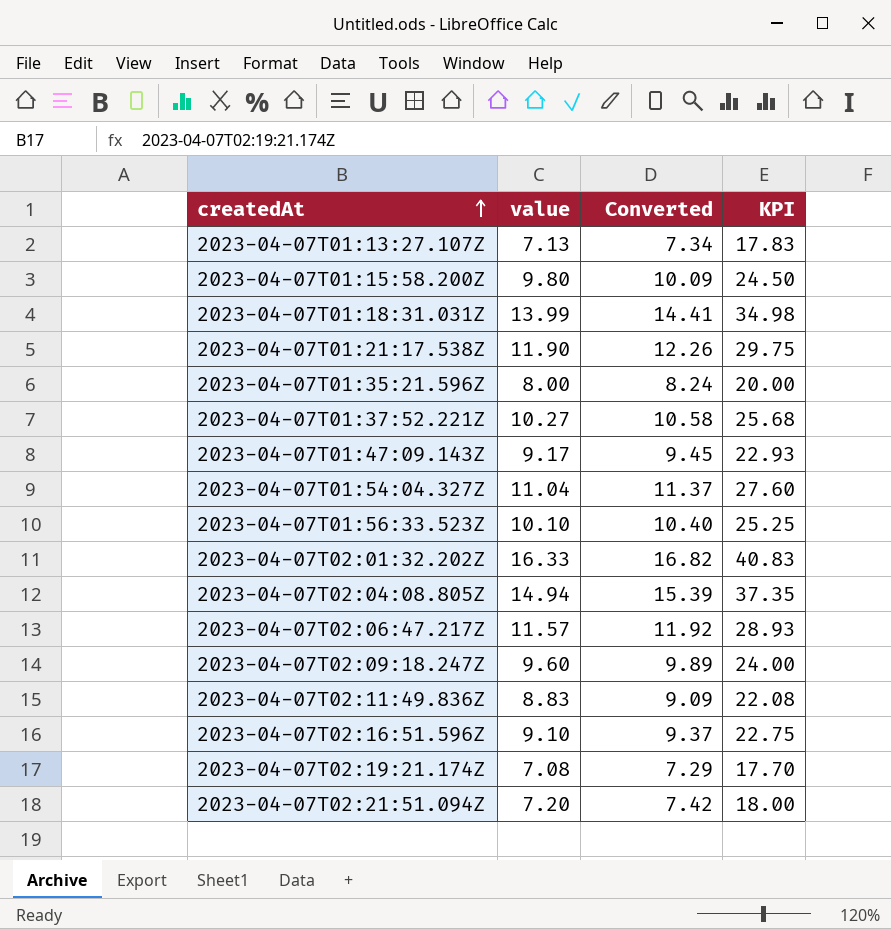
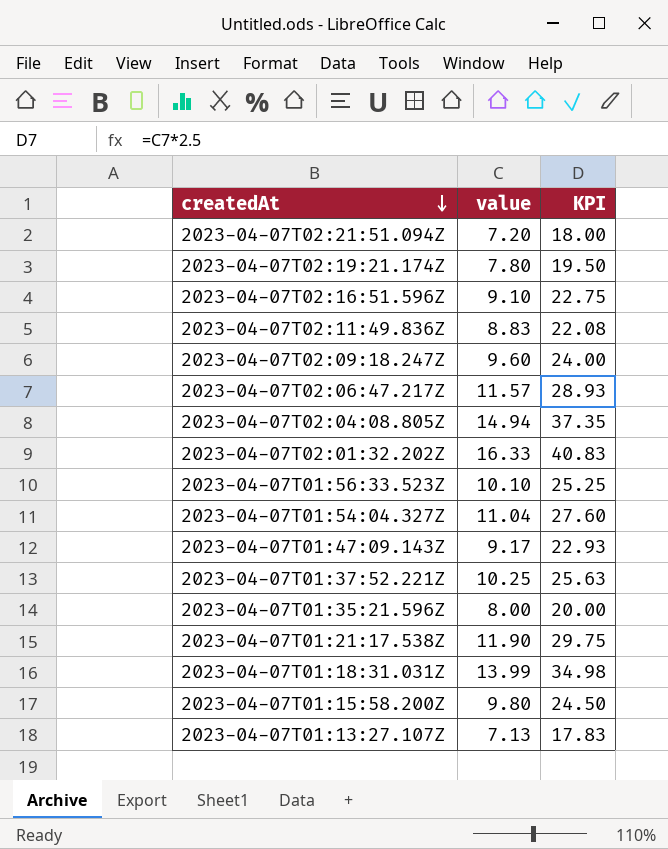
row order: createdAt ascending -> createdAt descending
column Converted | formula: [value] * 1.03 -> none
2023-04-07T02:19:21.174Z | value: 7.08 -> 7.80
2023-04-07T02:19:21.174Z | KPI: 17.70 -> 19.50
2023-04-07T01:37:52.221Z | value: 10.27 -> 10.25
2023-04-07T01:37:52.221Z | KPI: 25.68 -> 25.63

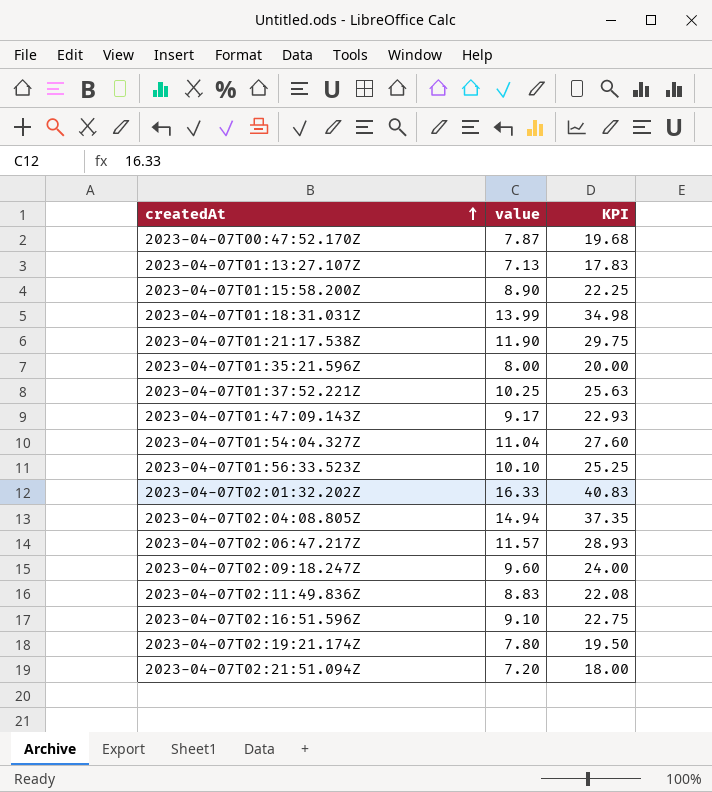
row order: createdAt descending -> createdAt ascending
row 2023-04-07T00:47:52.170Z: none -> 7.87 | 19.68
2023-04-07T01:15:58.200Z | value: 9.80 -> 8.90
2023-04-07T01:15:58.200Z | KPI: 24.50 -> 22.25

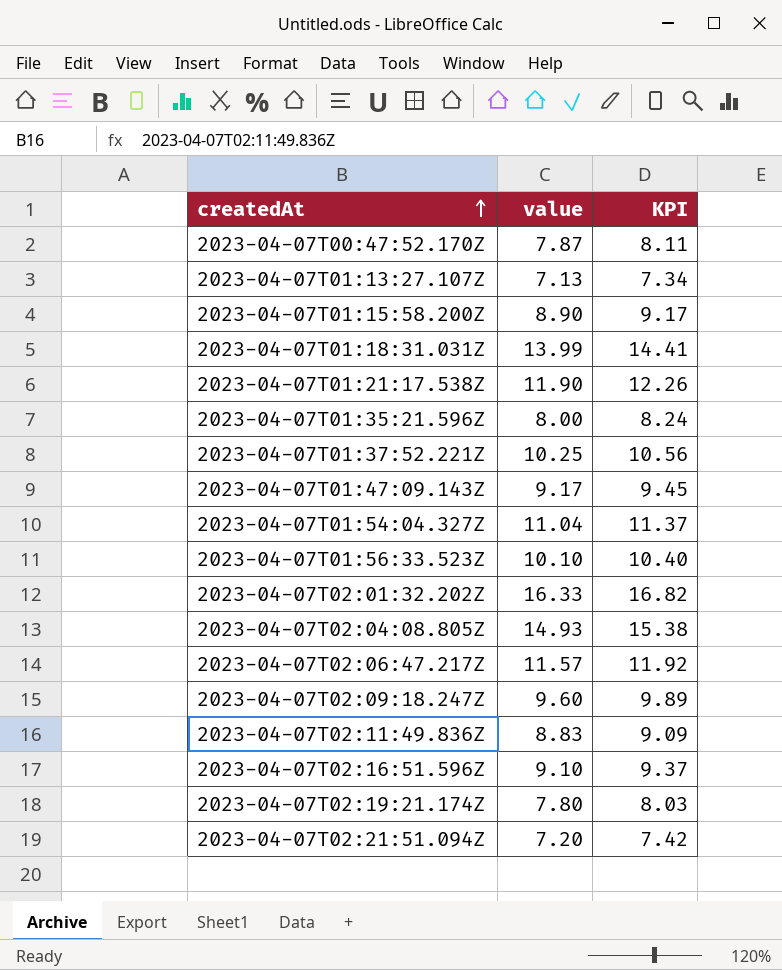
column KPI | formula: [value] * 2.5 -> [value] * 1.03
2023-04-07T02:04:08.805Z | value: 14.94 -> 14.93

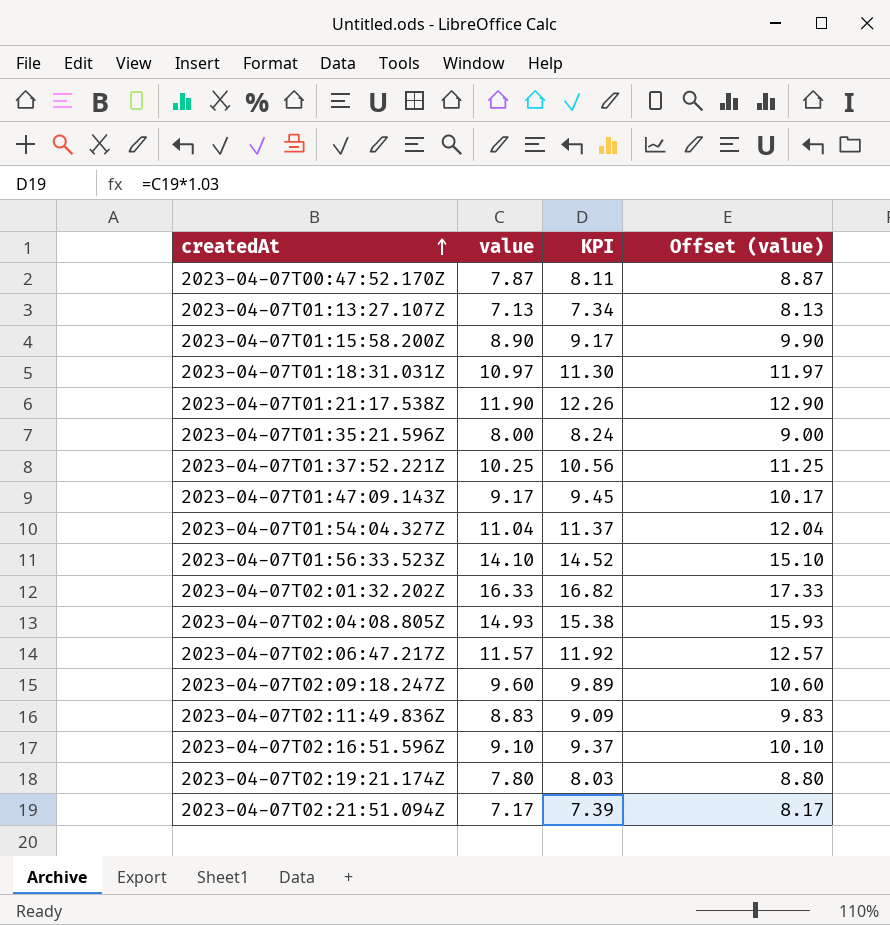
column Offset (value) | formula: none -> [value] + 1
2023-04-07T01:18:31.031Z | value: 13.99 -> 10.97
2023-04-07T01:18:31.031Z | KPI: 14.41 -> 11.30
2023-04-07T01:56:33.523Z | value: 10.10 -> 14.10
2023-04-07T01:56:33.523Z | KPI: 10.40 -> 14.52
2023-04-07T02:21:51.094Z | value: 7.20 -> 7.17
2023-04-07T02:21:51.094Z | KPI: 7.42 -> 7.39

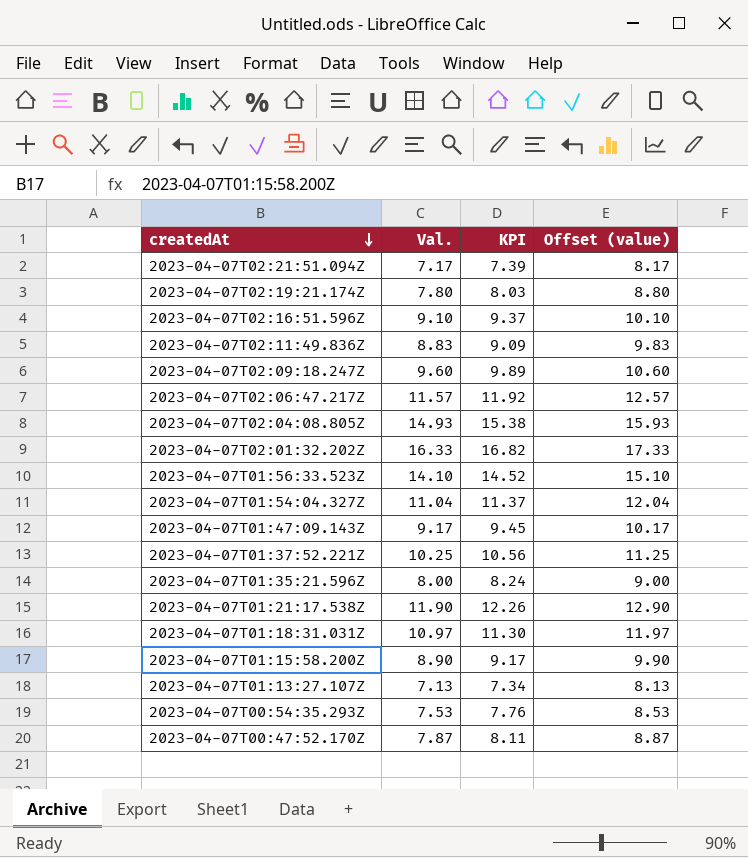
row order: createdAt ascending -> createdAt descending
column name: value -> Val.
row 2023-04-07T00:54:35.293Z: none -> 7.53 | 7.76 | 8.53

